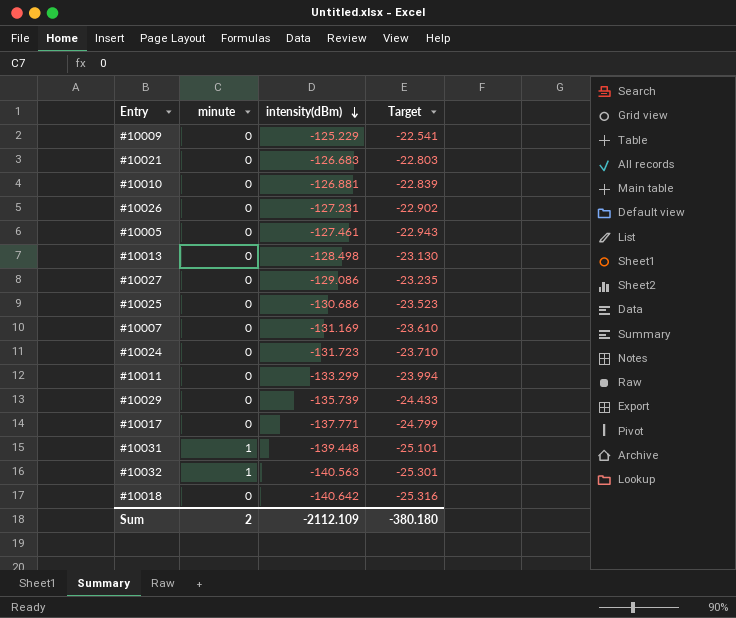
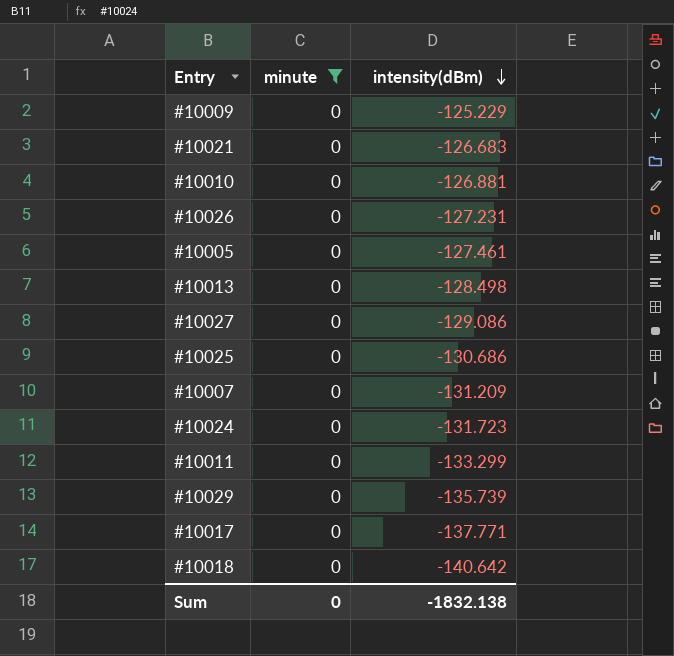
filter: none -> minute = 0
column Target | formula: [intensity(dBm)] * 0.18 -> none
#10007 | intensity(dBm): -131.169 -> -131.209
Sum | minute: 2 -> 0
Sum | intensity(dBm): -2112.109 -> -1832.138

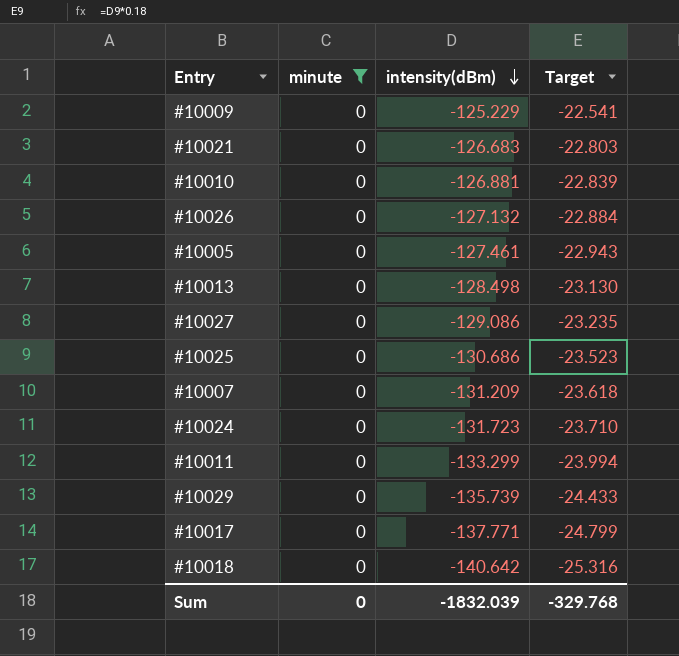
column Target | formula: none -> [intensity(dBm)] * 0.18
#10026 | intensity(dBm): -127.231 -> -127.132
Sum | intensity(dBm): -1832.138 -> -1832.039

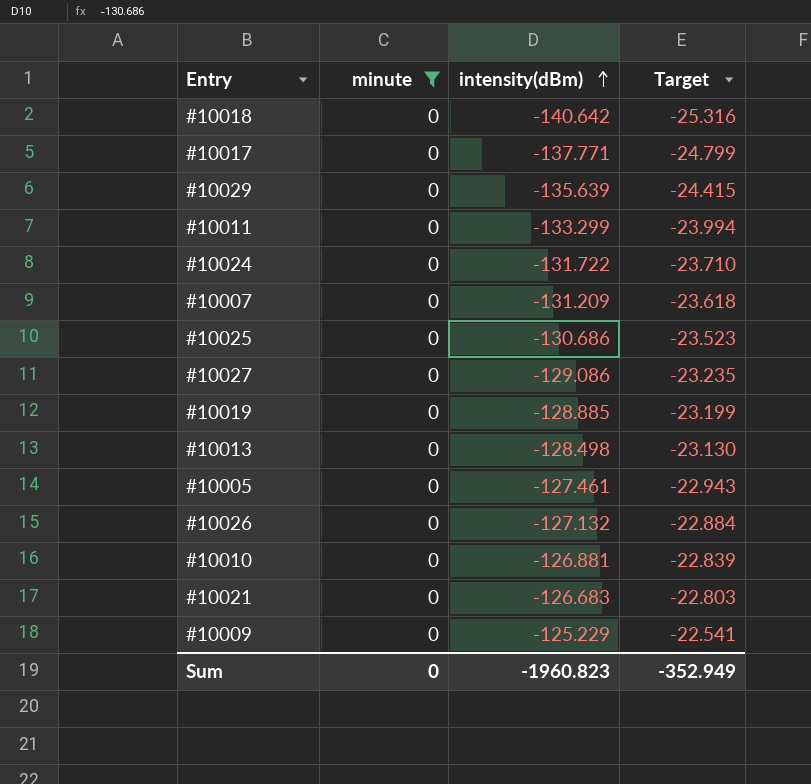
row order: intensity(dBm) descending -> intensity(dBm) ascending
#10029 | intensity(dBm): -135.739 -> -135.639
#10029 | Target: -24.433 -> -24.415
#10024 | intensity(dBm): -131.723 -> -131.722
row #10019: none -> 0 | -128.885 | -23.199
Sum | intensity(dBm): -1832.039 -> -1960.823
Sum | Target: -329.768 -> -352.949

